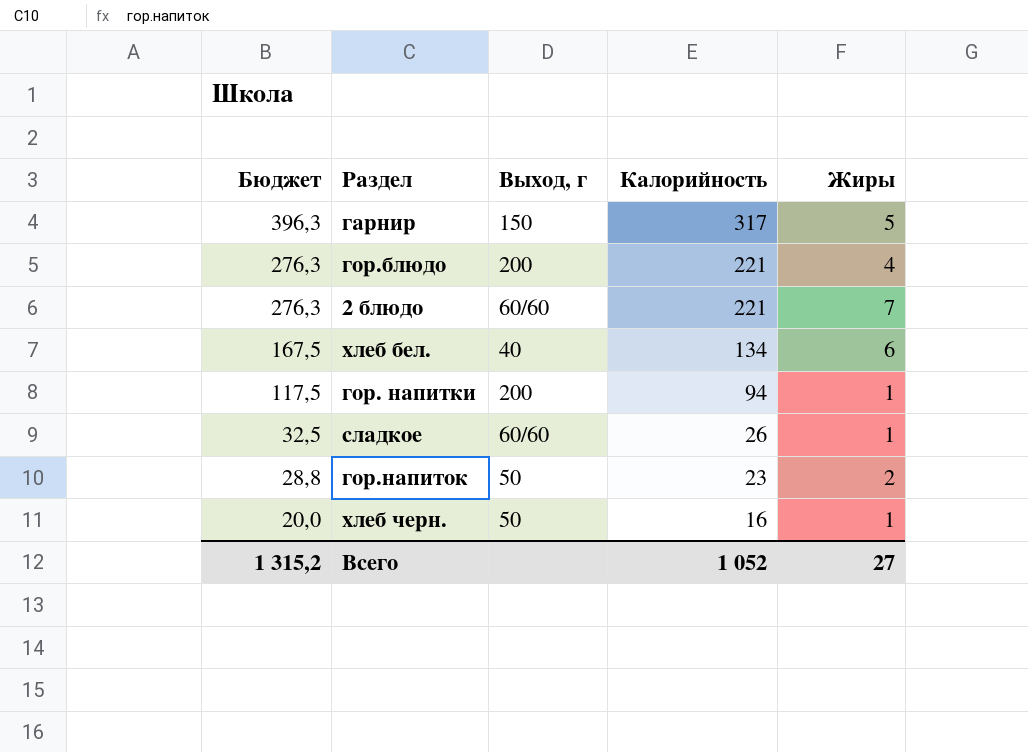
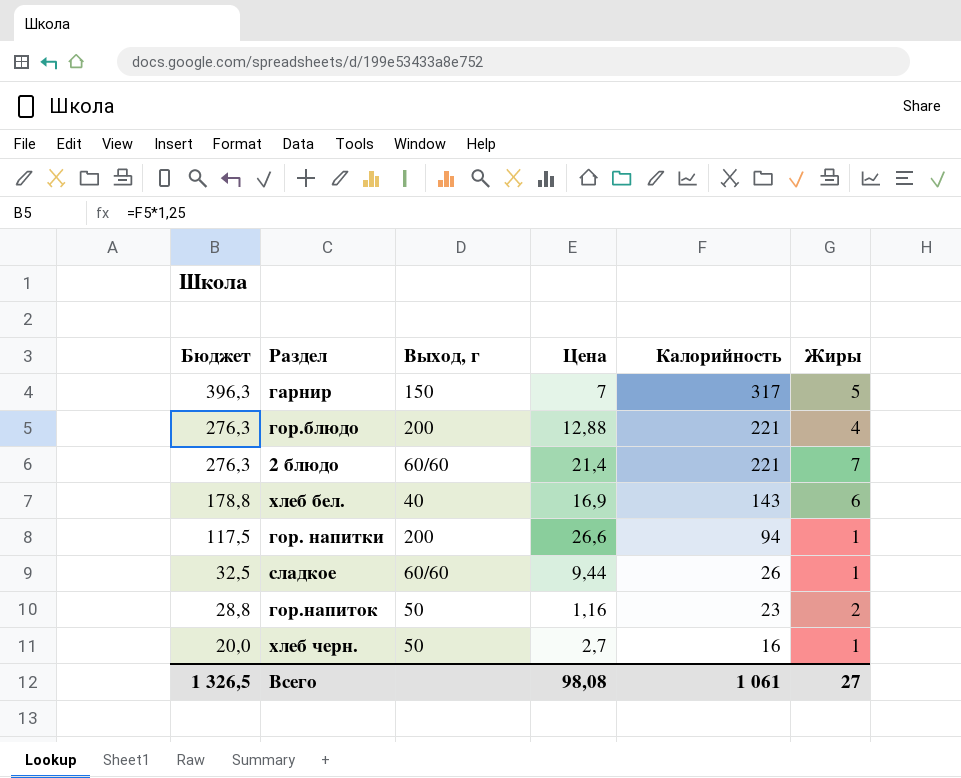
column Цена | position: none -> 4
хлеб бел. | Бюджет: 167,5 -> 178,8
хлеб бел. | Калорийность: 134 -> 143
Всего | Бюджет: 1 315,2 -> 1 326,5
Всего | Калорийность: 1 052 -> 1 061

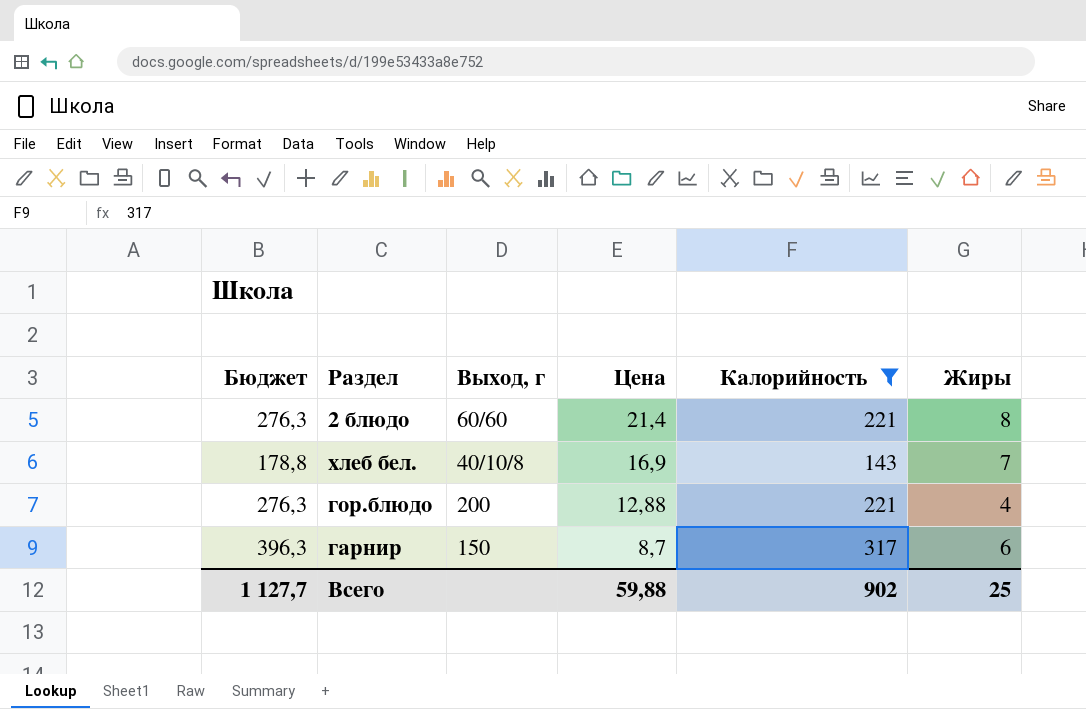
filter: none -> Калорийность >= 143
row order: Бюджет descending -> Цена descending
2 блюдо | Жиры: 7 -> 8
хлеб бел. | Выход, г: 40 -> 40/10/8
хлеб бел. | Жиры: 6 -> 7
гарнир | Цена: 7 -> 8,7
гарнир | Жиры: 5 -> 6
Всего | Бюджет: 1 326,5 -> 1 127,7
Всего | Цена: 98,08 -> 59,88
Всего | Калорийность: 1 061 -> 902
Всего | Жиры: 27 -> 25

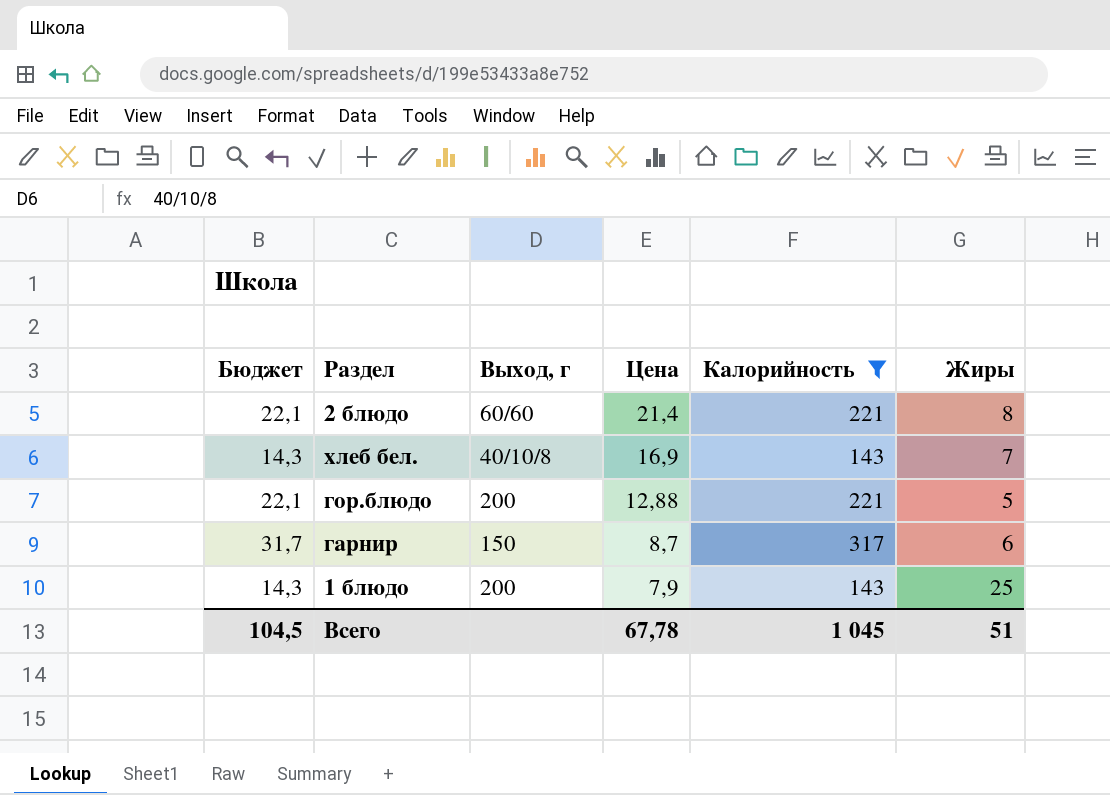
column Бюджет | formula: [Калорийность] * 1,25 -> [Калорийность] * 0,1
гор.блюдо | Жиры: 4 -> 5
row 1 блюдо: none -> 14,3 | 200 | 7,9 | 143 | 25
Всего | Бюджет: 1 127,7 -> 104,5
Всего | Цена: 59,88 -> 67,78
Всего | Калорийность: 902 -> 1 045
Всего | Жиры: 25 -> 51

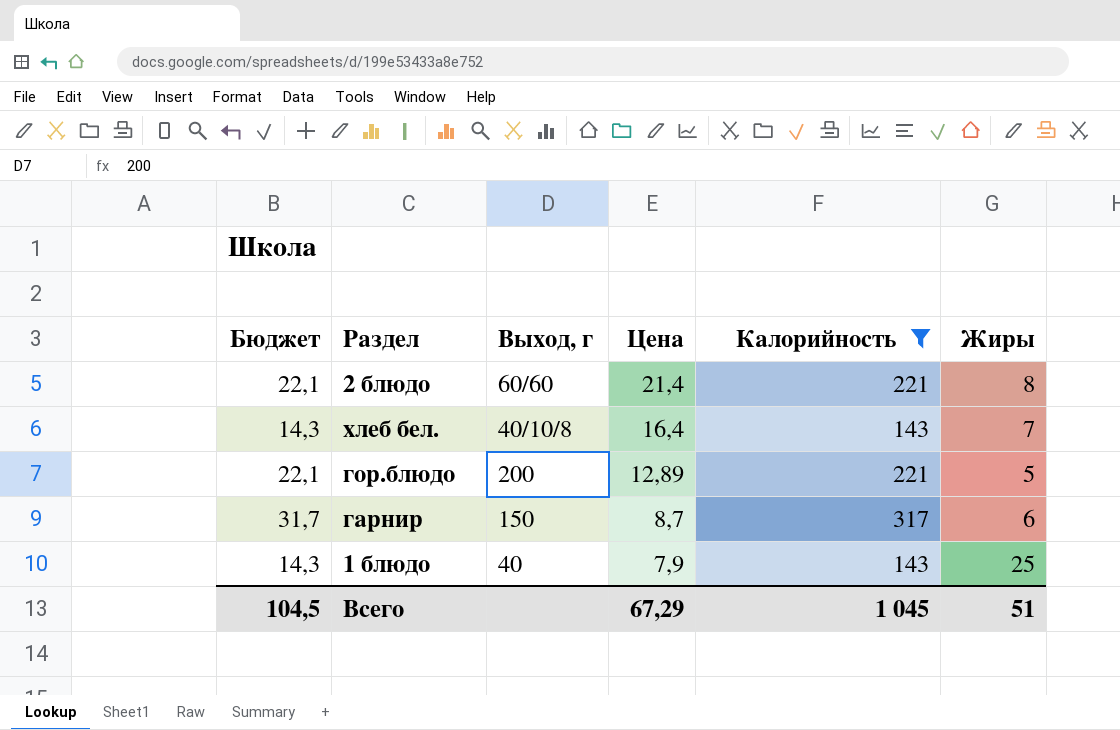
хлеб бел. | Цена: 16,9 -> 16,4
гор.блюдо | Цена: 12,88 -> 12,89
1 блюдо | Выход, г: 200 -> 40
Всего | Цена: 67,78 -> 67,29

